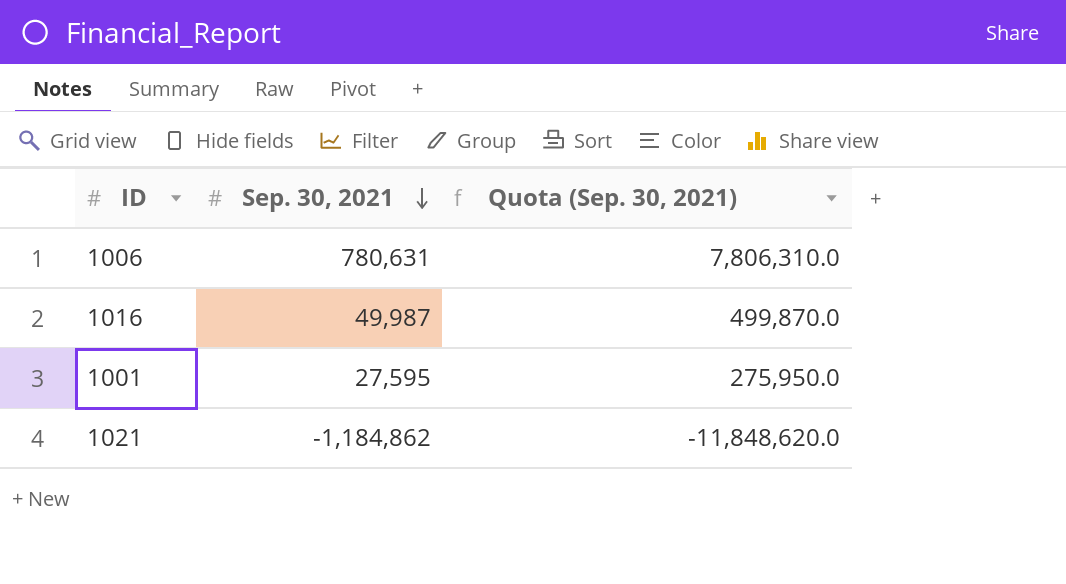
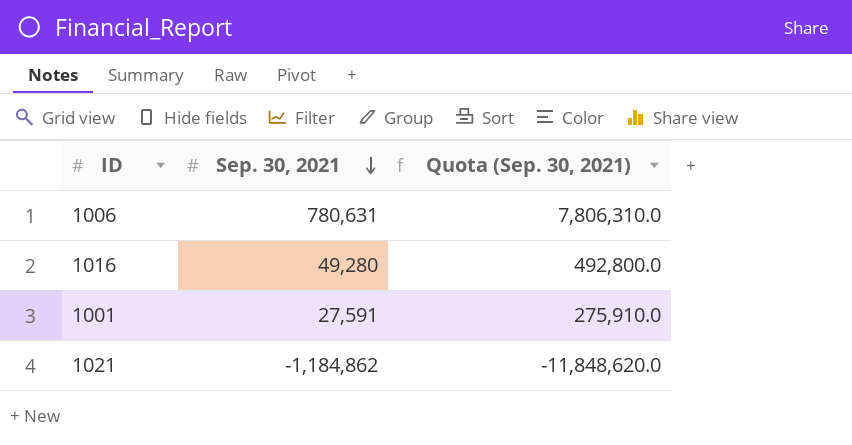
1016 | Sep. 30, 2021: 49,987 -> 49,280
1016 | Quota (Sep. 30, 2021): 499,870.0 -> 492,800.0
1001 | Sep. 30, 2021: 27,595 -> 27,591
1001 | Quota (Sep. 30, 2021): 275,950.0 -> 275,910.0

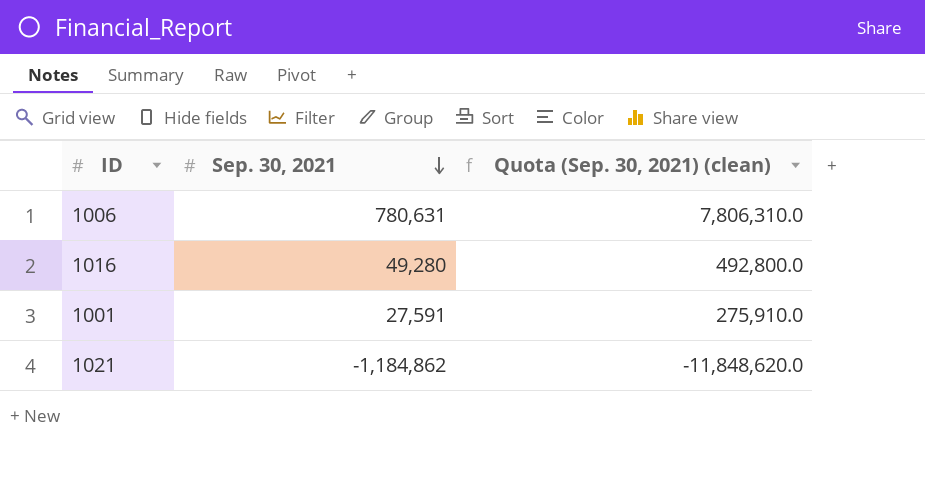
column name: Quota (Sep. 30, 2021) -> Quota (Sep. 30, 2021) (clean)

